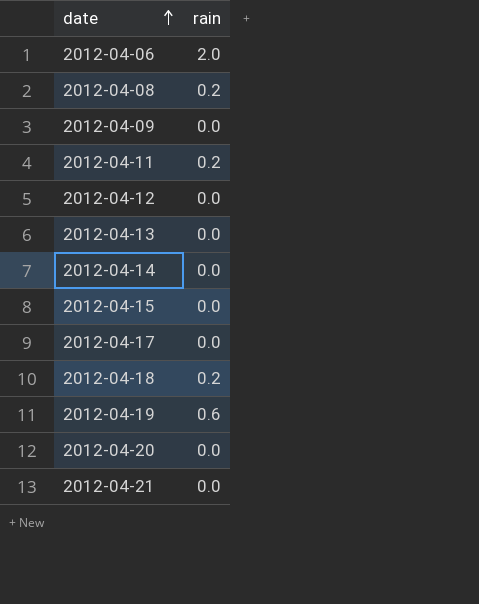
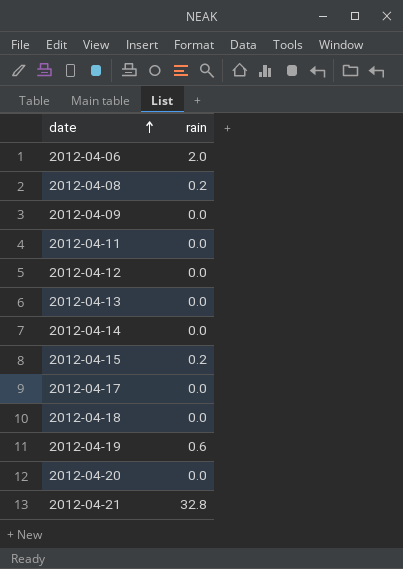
2012-04-11 | rain: 0.2 -> 0.0
2012-04-15 | rain: 0.0 -> 0.2
2012-04-18 | rain: 0.2 -> 0.0
2012-04-21 | rain: 0.0 -> 32.8

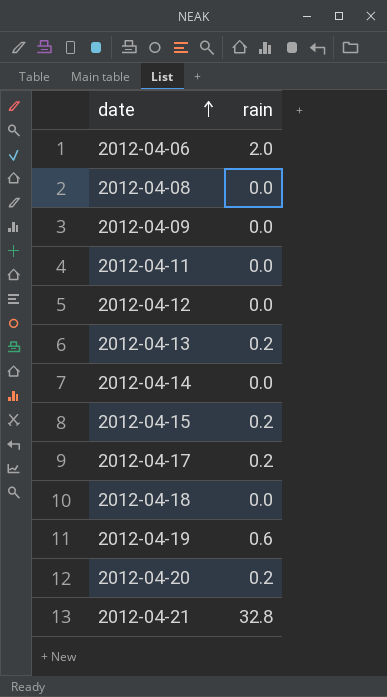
2012-04-08 | rain: 0.2 -> 0.0
2012-04-13 | rain: 0.0 -> 0.2
2012-04-17 | rain: 0.0 -> 0.2
2012-04-20 | rain: 0.0 -> 0.2

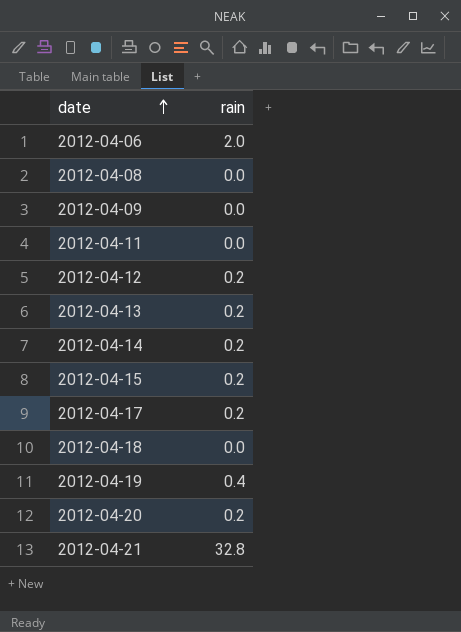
2012-04-12 | rain: 0.0 -> 0.2
2012-04-14 | rain: 0.0 -> 0.2
2012-04-19 | rain: 0.6 -> 0.4

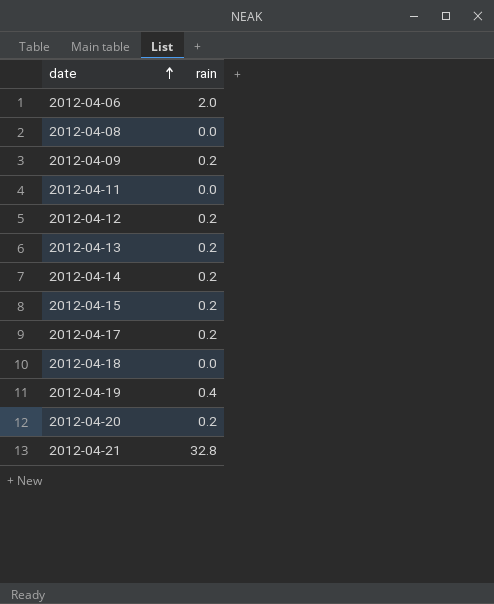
2012-04-09 | rain: 0.0 -> 0.2

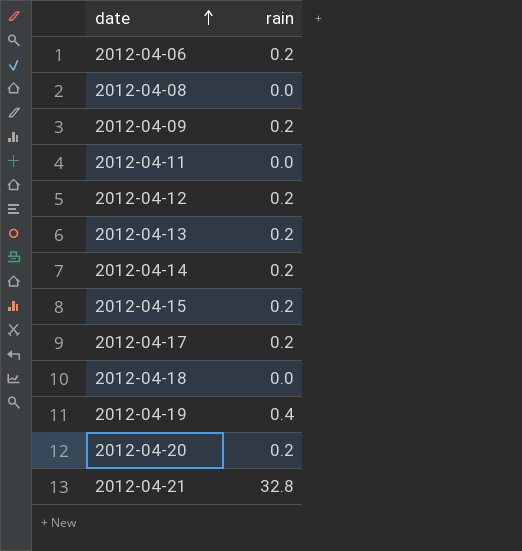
2012-04-06 | rain: 2.0 -> 0.2

